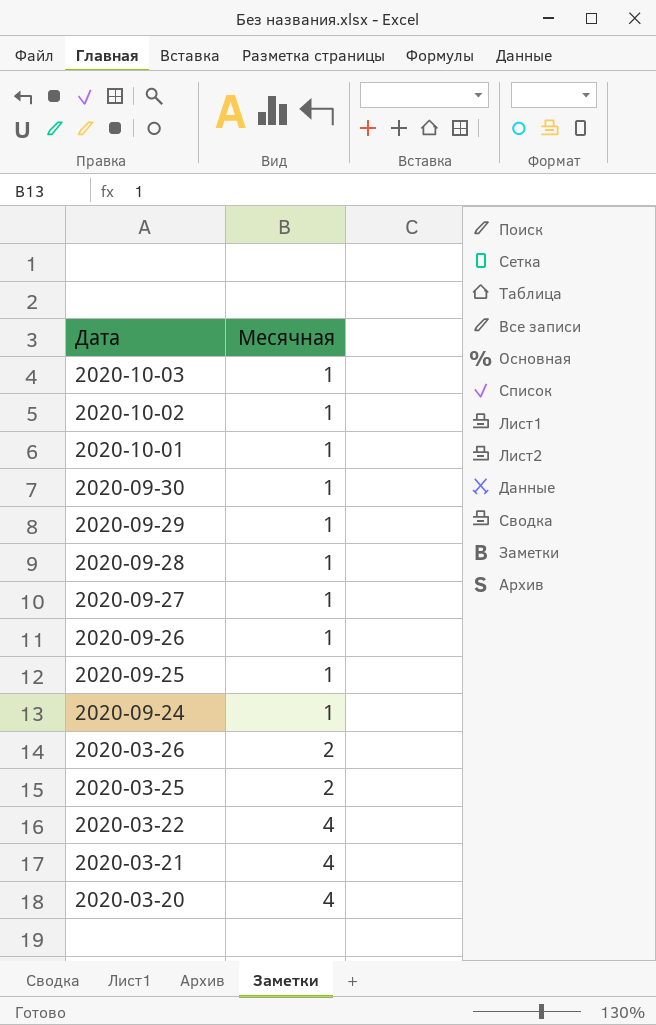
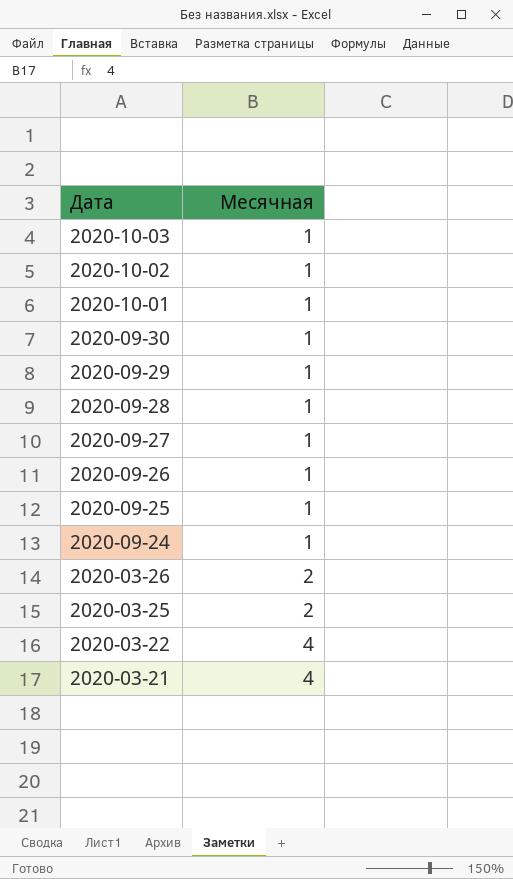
row 2020-03-20: 4 -> none

